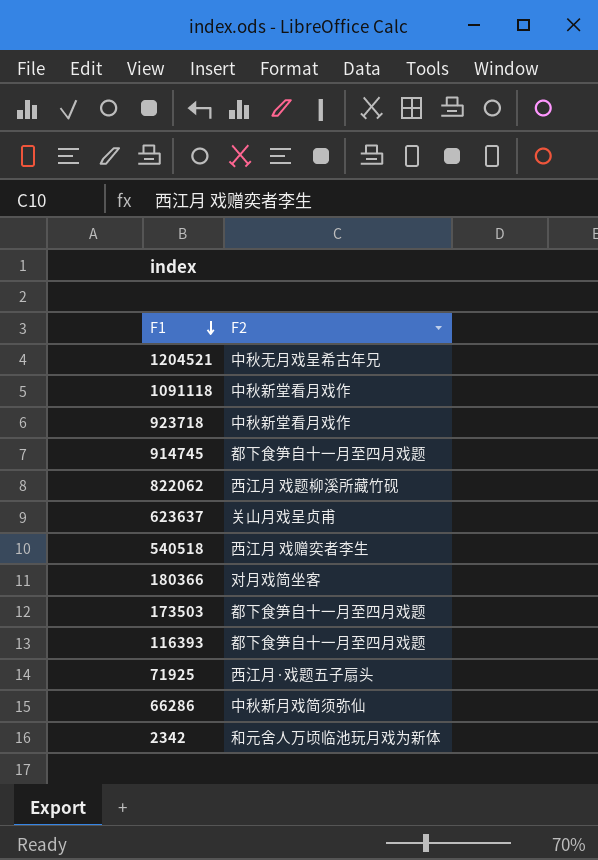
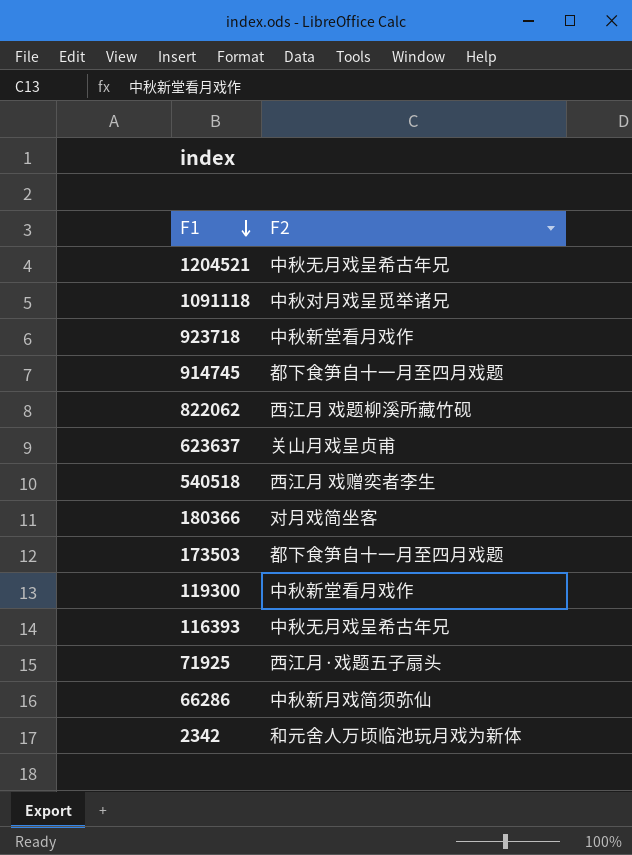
1091118 | F2: 中秋新堂看月戏作 -> 中秋对月戏呈觅举诸兄
row 119300: none -> 中秋新堂看月戏作
116393 | F2: 都下食笋自十一月至四月戏题 -> 中秋无月戏呈希古年兄

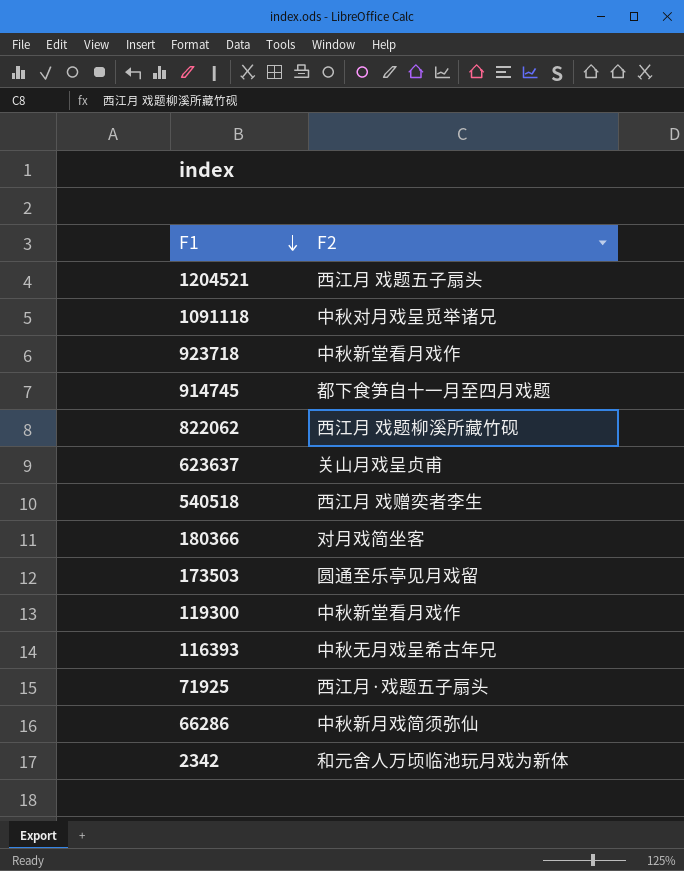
1204521 | F2: 中秋无月戏呈希古年兄 -> 西江月 戏题五子扇头
173503 | F2: 都下食笋自十一月至四月戏题 -> 圆通至乐亭见月戏留

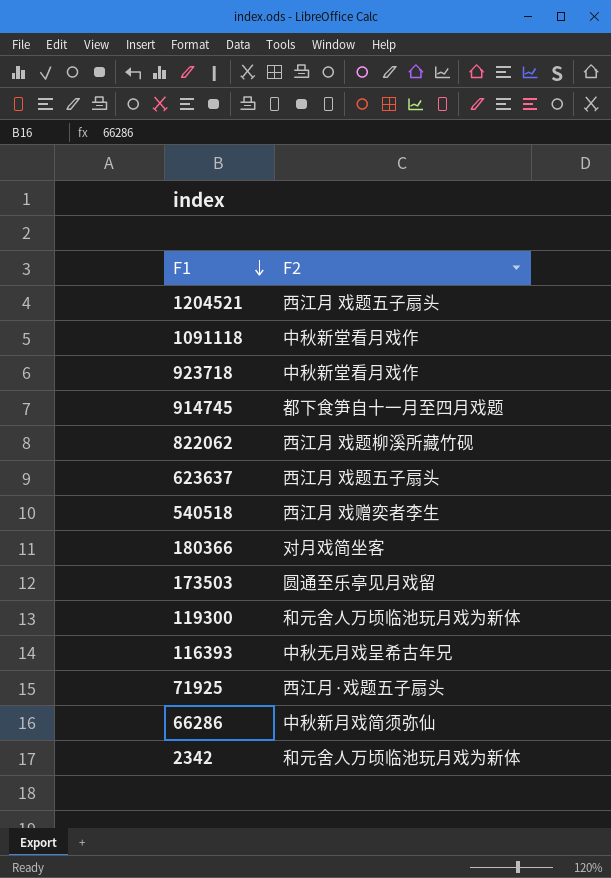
1091118 | F2: 中秋对月戏呈觅举诸兄 -> 中秋新堂看月戏作
623637 | F2: 关山月戏呈贞甫 -> 西江月 戏题五子扇头
119300 | F2: 中秋新堂看月戏作 -> 和元舍人万顷临池玩月戏为新体

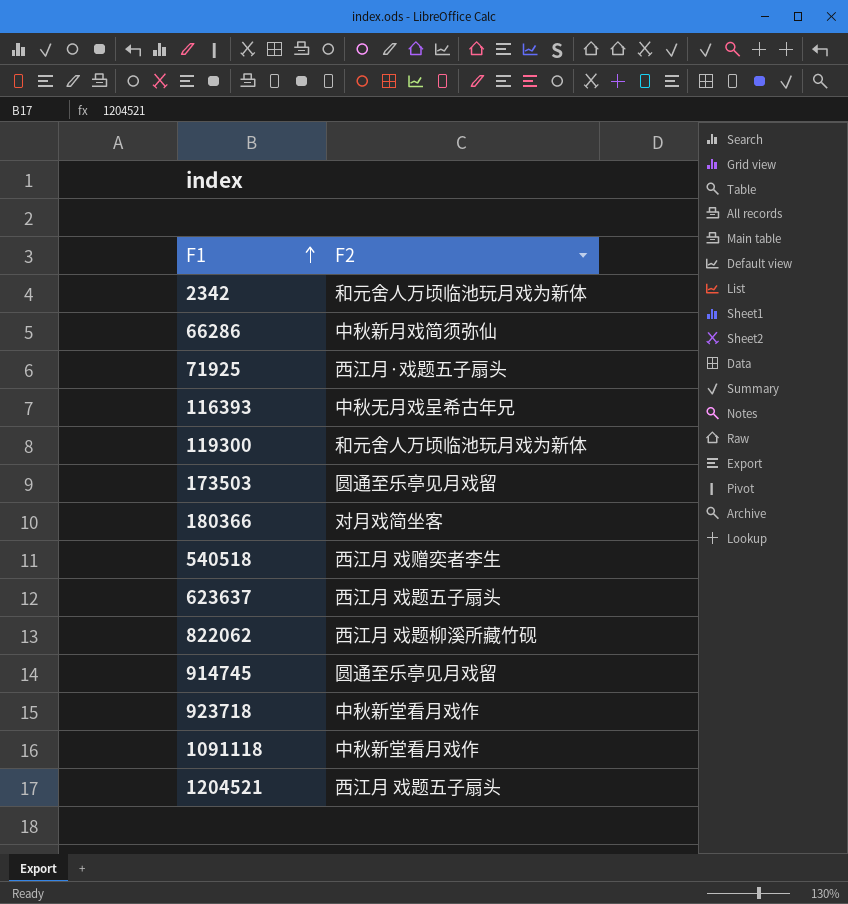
row order: F1 descending -> F1 ascending
914745 | F2: 都下食笋自十一月至四月戏题 -> 圆通至乐亭见月戏留

